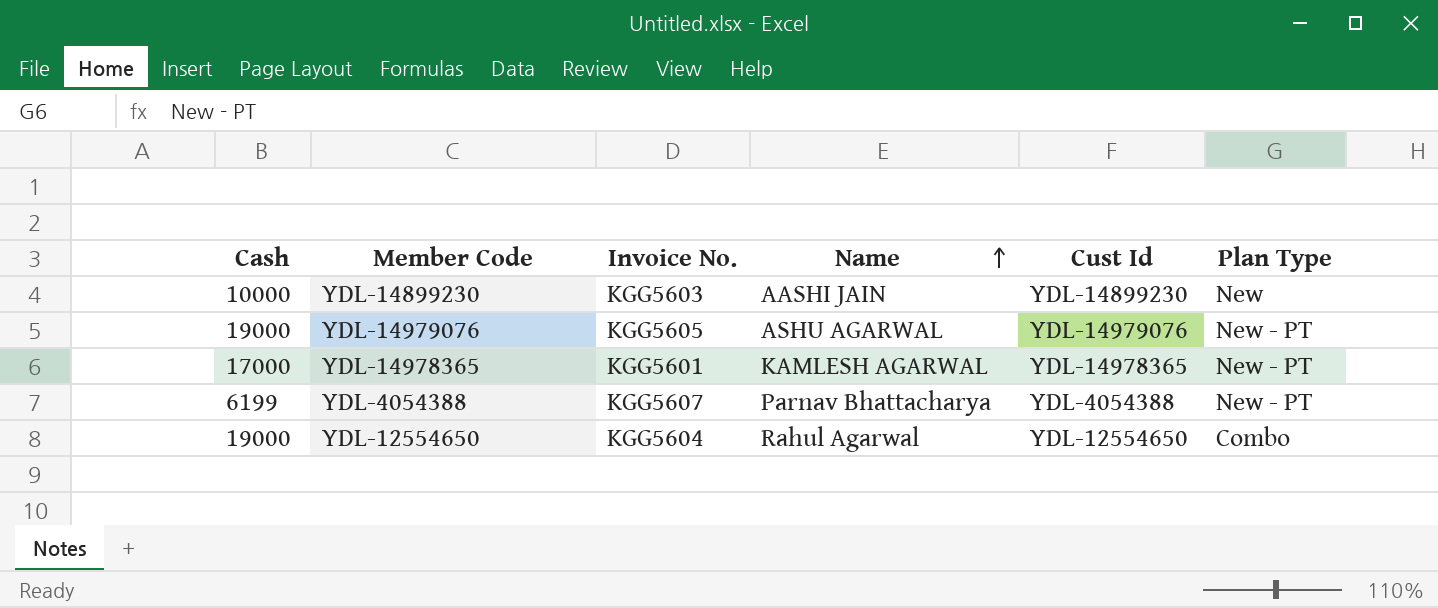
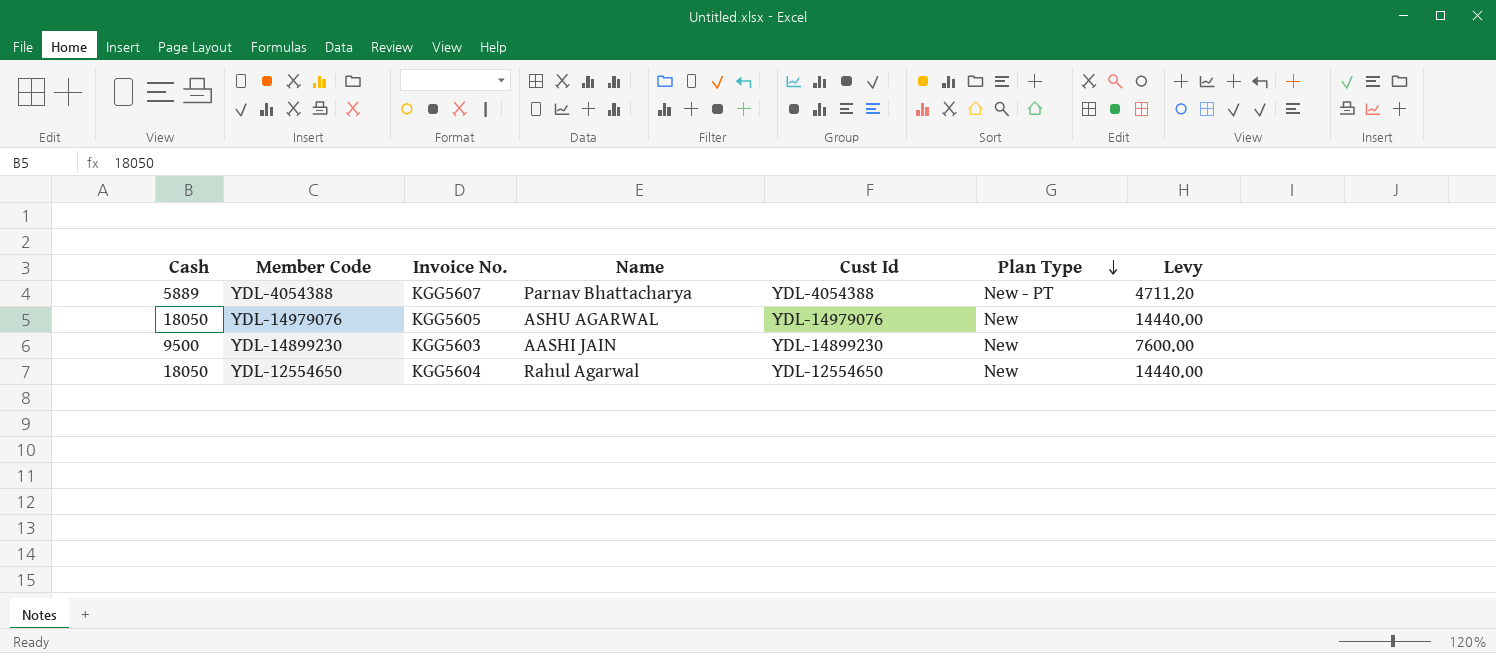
row order: Name ascending -> Plan Type descending
column Levy | formula: none -> [Cash] * 0.8
row YDL-14978365: 17000 | KGG5601 | KAMLESH AGARWAL | YDL-14978365 | New - PT -> none
YDL-4054388 | Cash: 6199 -> 5889
YDL-14979076 | Cash: 19000 -> 18050
YDL-14979076 | Plan Type: New - PT -> New
YDL-14899230 | Cash: 10000 -> 9500
YDL-12554650 | Cash: 19000 -> 18050
YDL-12554650 | Plan Type: Combo -> New

